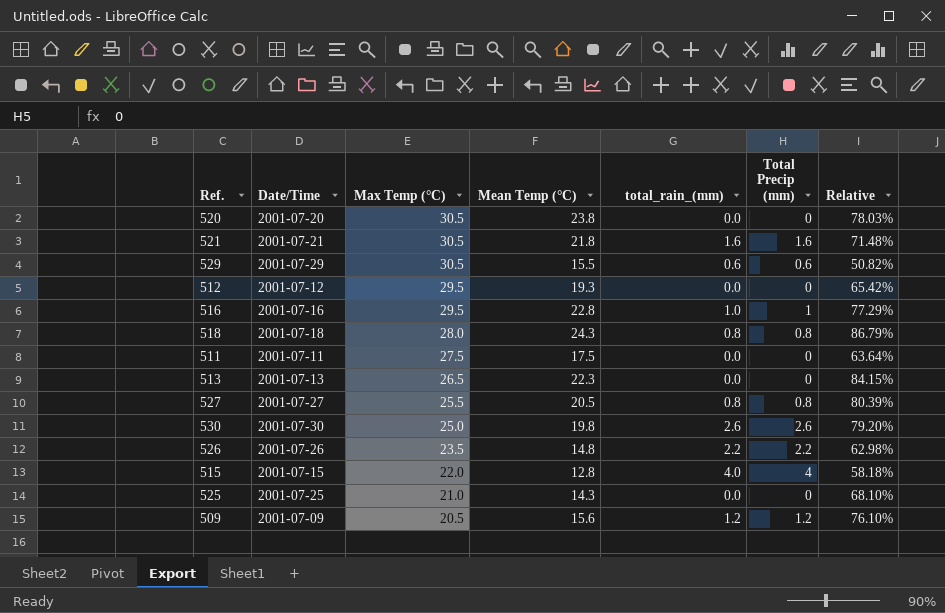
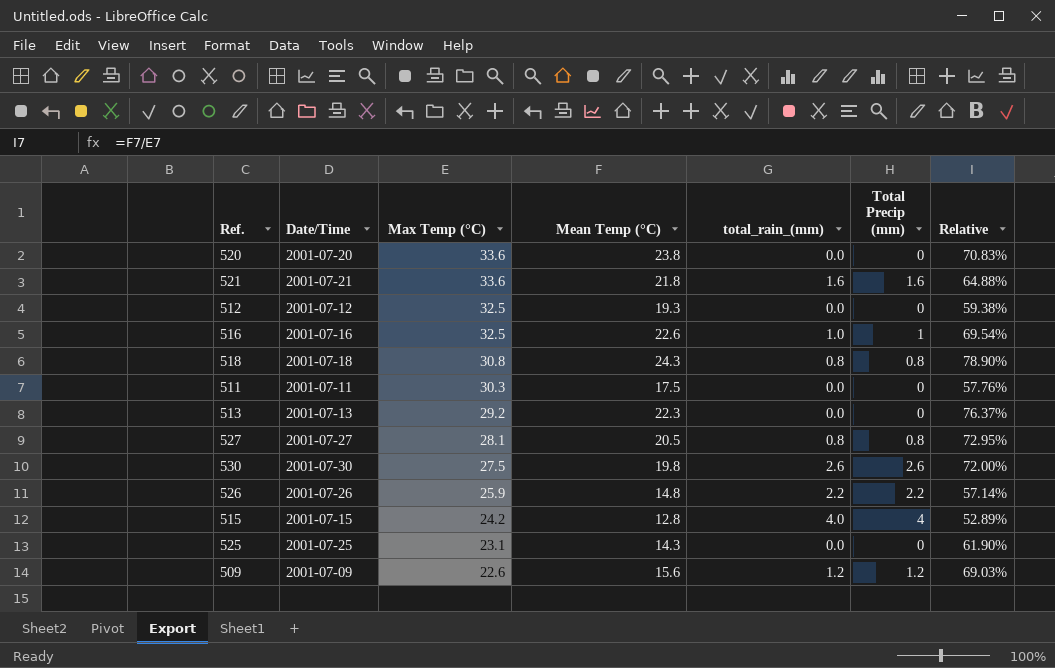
row 529: 2001-07-29 | 30.5 | 15.5 | 0.6 | 0.6 | 50.82% -> none
520 | Max Temp (°C): 30.5 -> 33.6
520 | Relative: 78.03% -> 70.83%
521 | Max Temp (°C): 30.5 -> 33.6
521 | Relative: 71.48% -> 64.88%
512 | Max Temp (°C): 29.5 -> 32.5
512 | Relative: 65.42% -> 59.38%
516 | Max Temp (°C): 29.5 -> 32.5
516 | Mean Temp (°C): 22.8 -> 22.6
516 | Relative: 77.29% -> 69.54%
518 | Max Temp (°C): 28.0 -> 30.8
518 | Relative: 86.79% -> 78.90%
511 | Max Temp (°C): 27.5 -> 30.3
511 | Relative: 63.64% -> 57.76%
513 | Max Temp (°C): 26.5 -> 29.2
513 | Relative: 84.15% -> 76.37%
527 | Max Temp (°C): 25.5 -> 28.1
527 | Relative: 80.39% -> 72.95%
530 | Max Temp (°C): 25.0 -> 27.5
530 | Relative: 79.20% -> 72.00%
526 | Max Temp (°C): 23.5 -> 25.9
526 | Relative: 62.98% -> 57.14%
515 | Max Temp (°C): 22.0 -> 24.2
515 | Relative: 58.18% -> 52.89%
525 | Max Temp (°C): 21.0 -> 23.1
525 | Relative: 68.10% -> 61.90%
509 | Max Temp (°C): 20.5 -> 22.6
509 | Relative: 76.10% -> 69.03%

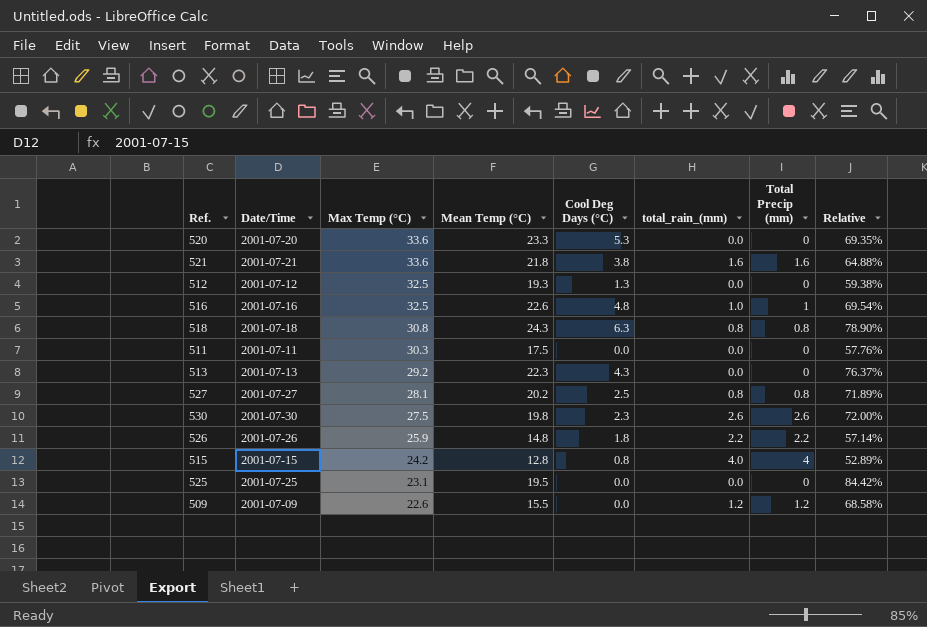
column Cool Deg Days (°C) | position: none -> 5
520 | Mean Temp (°C): 23.8 -> 23.3
520 | Relative: 70.83% -> 69.35%
527 | Mean Temp (°C): 20.5 -> 20.2
527 | Relative: 72.95% -> 71.89%
525 | Mean Temp (°C): 14.3 -> 19.5
525 | Relative: 61.90% -> 84.42%
509 | Mean Temp (°C): 15.6 -> 15.5
509 | Relative: 69.03% -> 68.58%

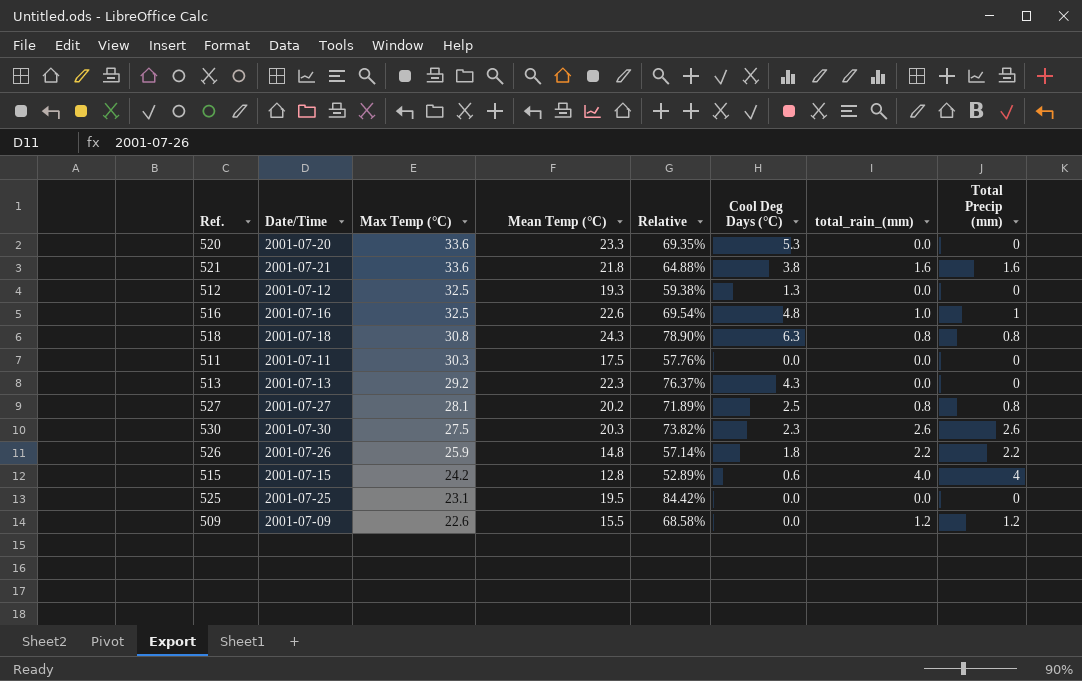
column Relative | position: 8 -> 5
530 | Mean Temp (°C): 19.8 -> 20.3
530 | Relative: 72.00% -> 73.82%
515 | Cool Deg Days (°C): 0.8 -> 0.6

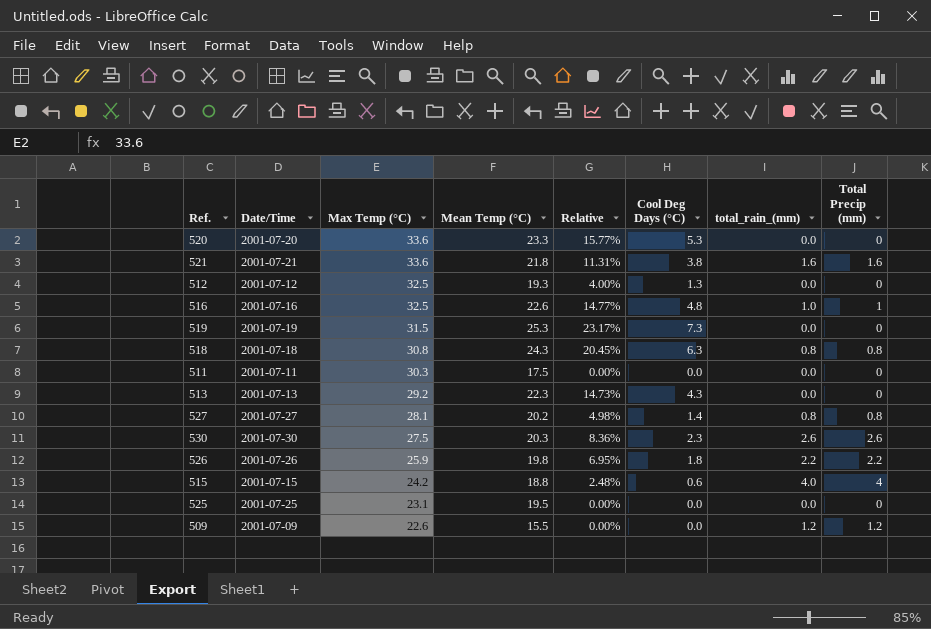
column Relative | formula: [Mean Temp (°C)] / [Max Temp (°C)] -> [Cool Deg Days (°C)] / [Max Temp (°C)]
row 519: none -> 2001-07-19 | 31.5 | 25.3 | 23.17% | 7.3 | 0.0 | 0
527 | Cool Deg Days (°C): 2.5 -> 1.4
526 | Mean Temp (°C): 14.8 -> 19.8
515 | Mean Temp (°C): 12.8 -> 18.8

